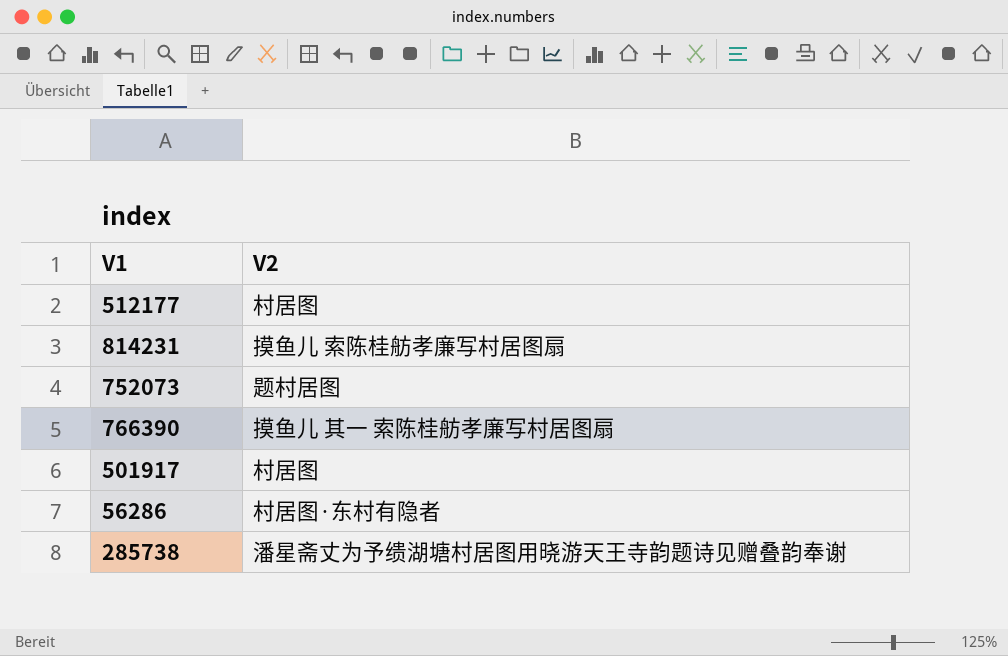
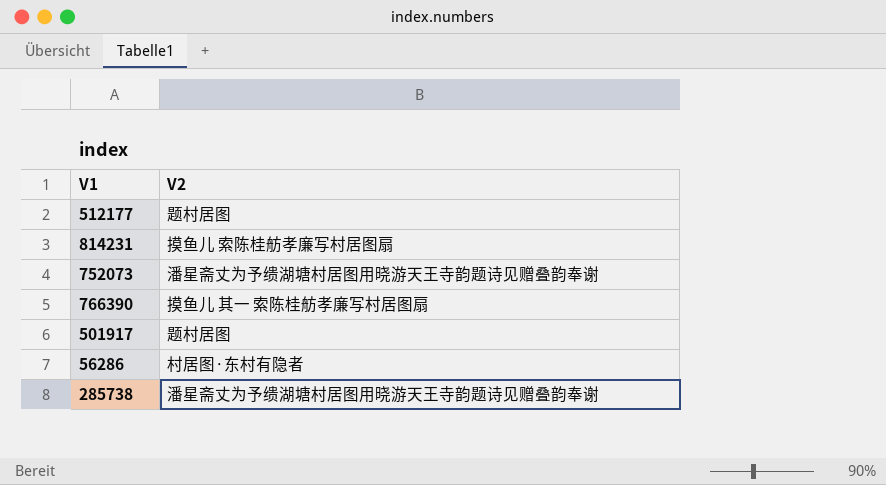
512177 | V2: 村居图 -> 题村居图
752073 | V2: 题村居图 -> 潘星斋丈为予缋湖塘村居图用晓游天王寺韵题诗见赠叠韵奉谢
501917 | V2: 村居图 -> 题村居图

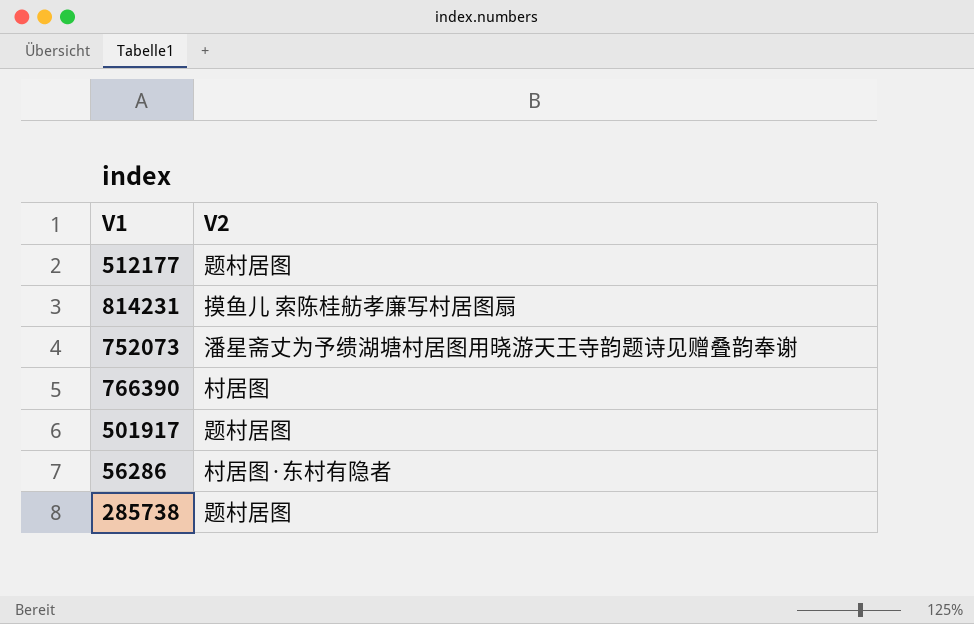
766390 | V2: 摸鱼儿 其一 索陈桂舫孝廉写村居图扇 -> 村居图
285738 | V2: 潘星斋丈为予缋湖塘村居图用晓游天王寺韵题诗见赠叠韵奉谢 -> 题村居图

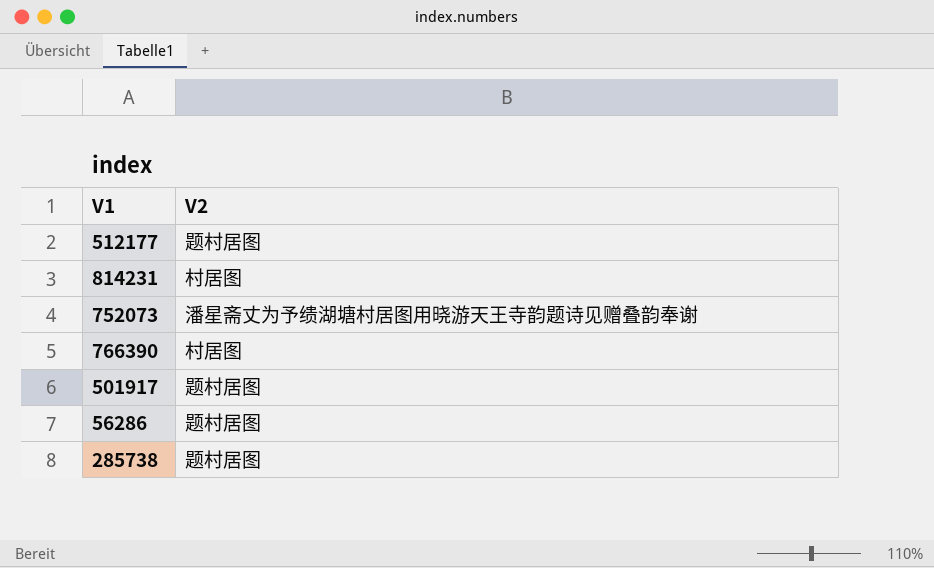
814231 | V2: 摸鱼儿 索陈桂舫孝廉写村居图扇 -> 村居图
56286 | V2: 村居图·东村有隐者 -> 题村居图

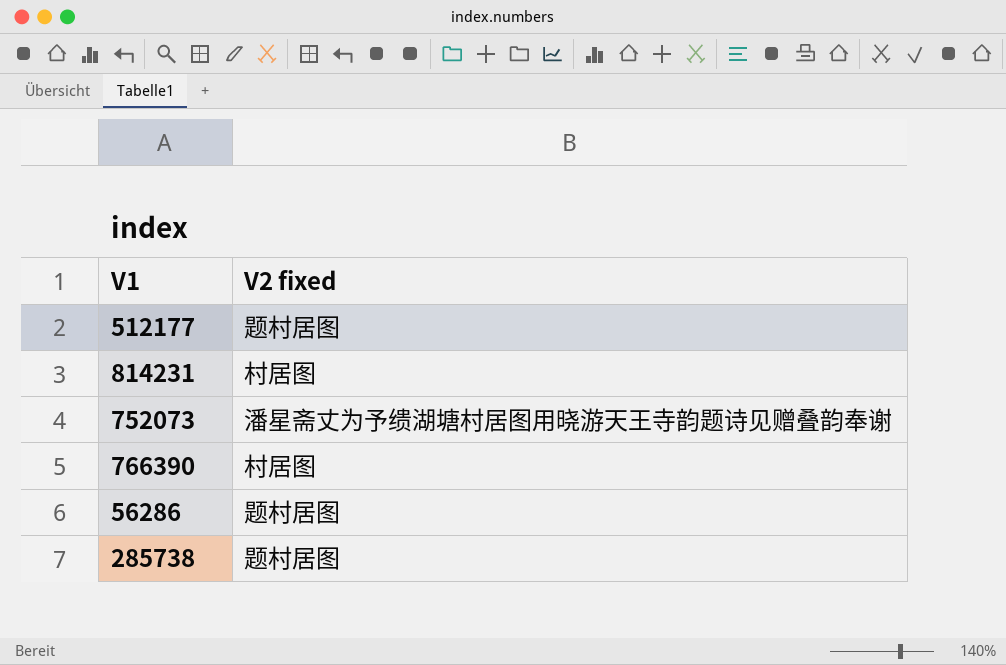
column name: V2 -> V2 fixed
row 501917: 题村居图 -> none

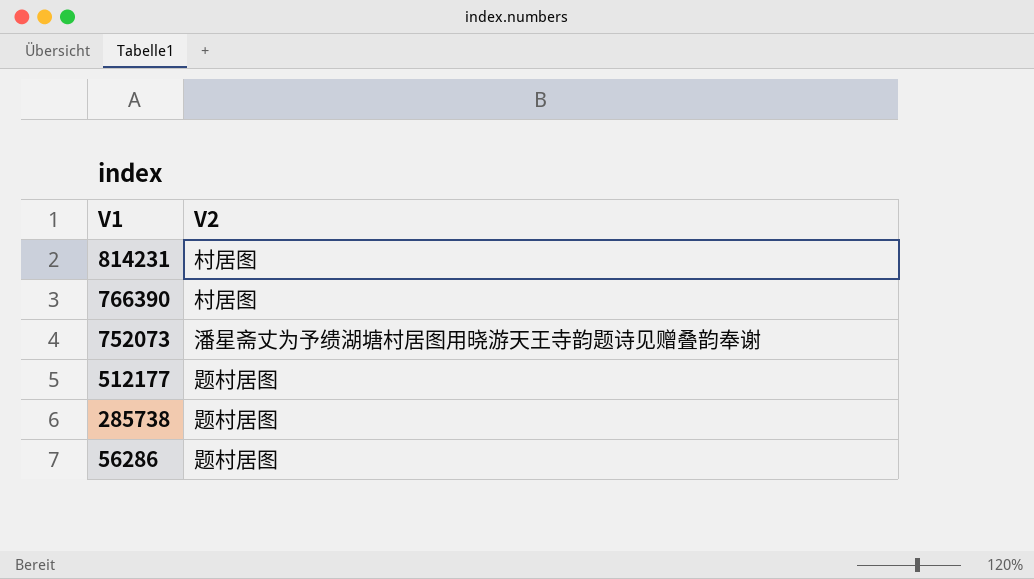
row order: none -> V1 descending
column name: V2 fixed -> V2

